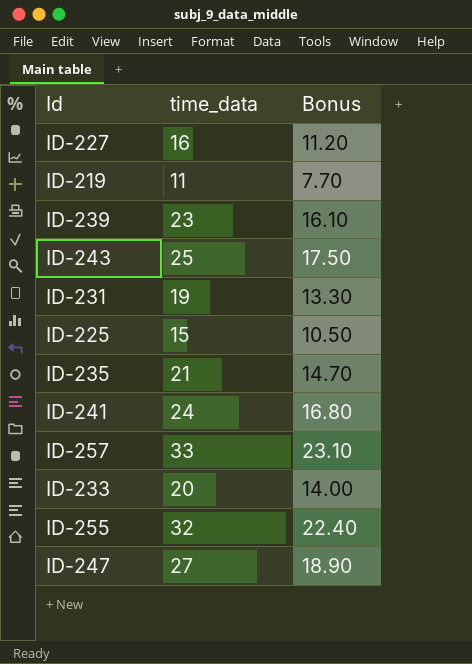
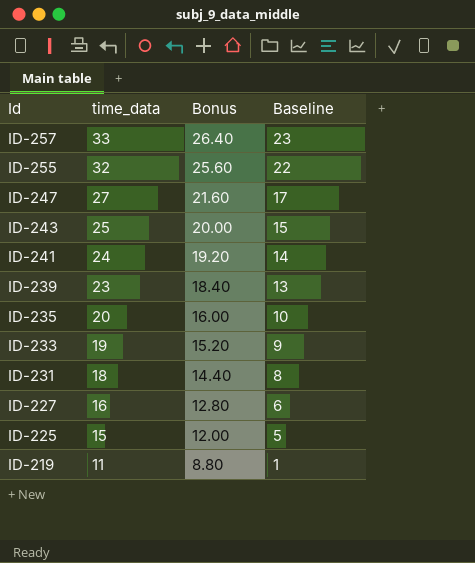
row order: none -> Id descending
column Bonus | formula: [time_data] * 0.7 -> [time_data] * 0.8
column Baseline | formula: none -> [time_data] - 10
ID-235 | time_data: 21 -> 20
ID-233 | time_data: 20 -> 19
ID-231 | time_data: 19 -> 18

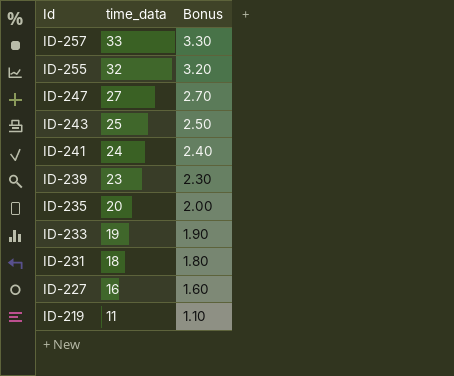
column Baseline | formula: [time_data] - 10 -> none
column Bonus | formula: [time_data] * 0.8 -> [time_data] * 0.1
row ID-225: 15 | 12.00 | 5 -> none

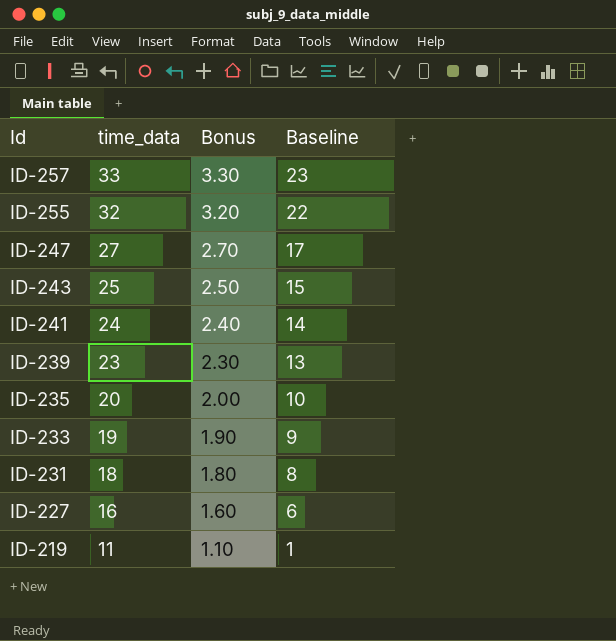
column Baseline | formula: none -> [time_data] - 10

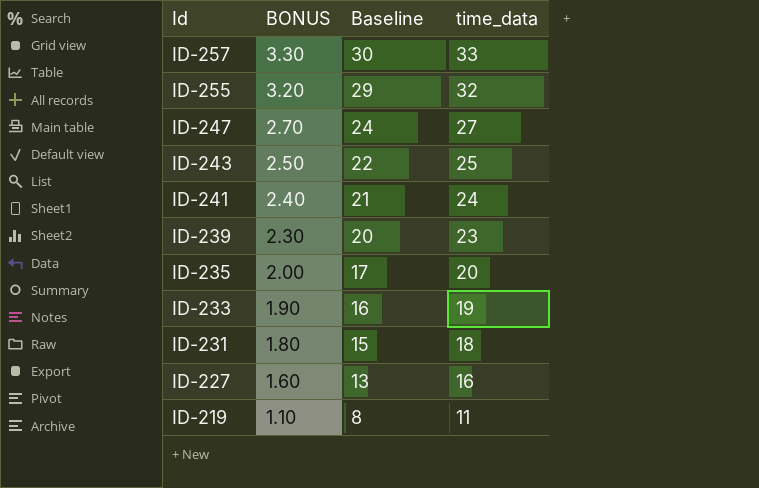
column name: Bonus -> BONUS
column Baseline | formula: [time_data] - 10 -> [time_data] - 3
column time_data | position: 2 -> 4

